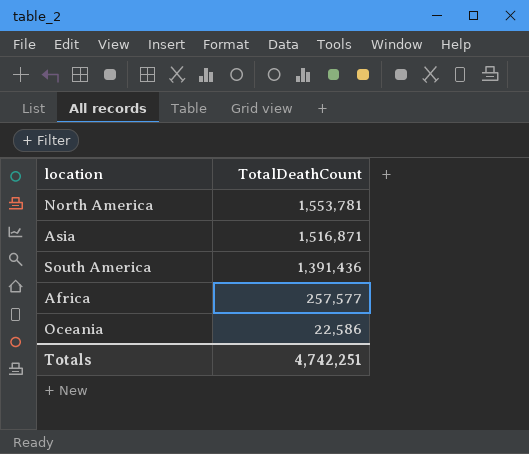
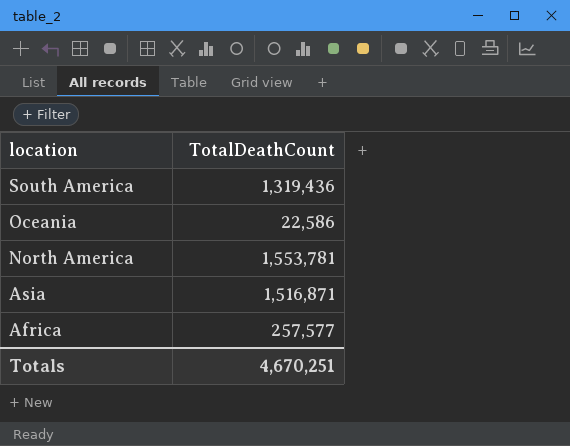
row order: TotalDeathCount descending -> location descending
South America | TotalDeathCount: 1,391,436 -> 1,319,436
Totals | TotalDeathCount: 4,742,251 -> 4,670,251

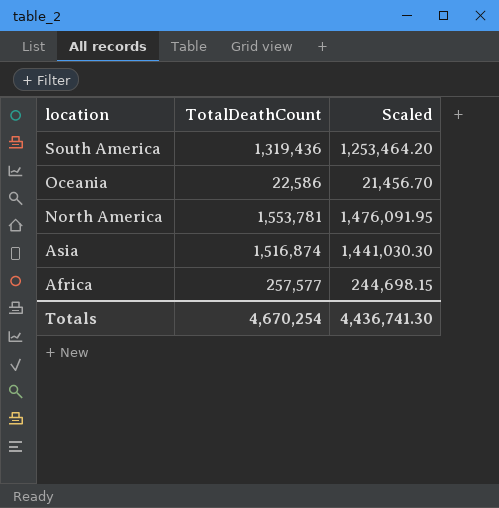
column Scaled | formula: none -> [TotalDeathCount] * 0.95
Asia | TotalDeathCount: 1,516,871 -> 1,516,874
Totals | TotalDeathCount: 4,670,251 -> 4,670,254

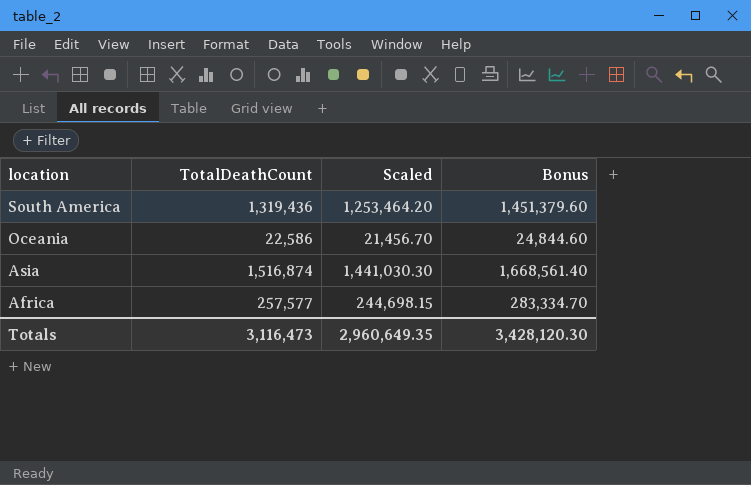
column Bonus | formula: none -> [TotalDeathCount] * 1.1
row North America: 1,553,781 | 1,476,091.95 -> none
Totals | TotalDeathCount: 4,670,254 -> 3,116,473
Totals | Scaled: 4,436,741.30 -> 2,960,649.35

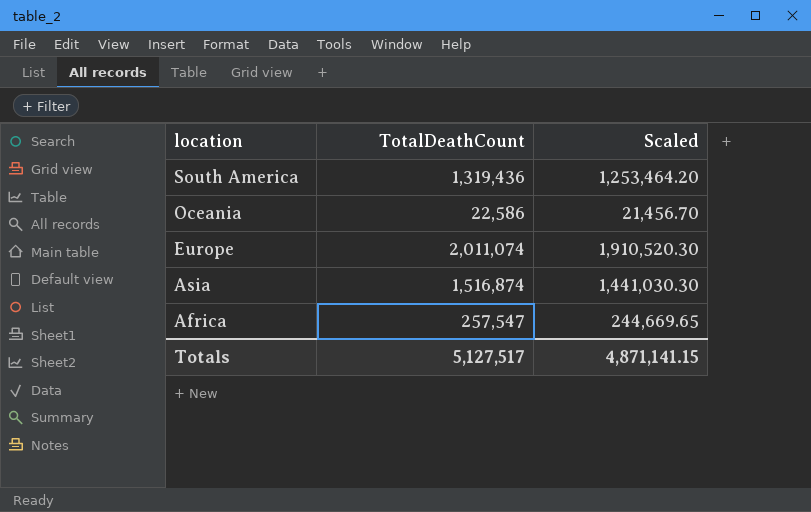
column Bonus | formula: [TotalDeathCount] * 1.1 -> none
row Europe: none -> 2,011,074 | 1,910,520.30
Africa | TotalDeathCount: 257,577 -> 257,547
Africa | Scaled: 244,698.15 -> 244,669.65
Totals | TotalDeathCount: 3,116,473 -> 5,127,517
Totals | Scaled: 2,960,649.35 -> 4,871,141.15

